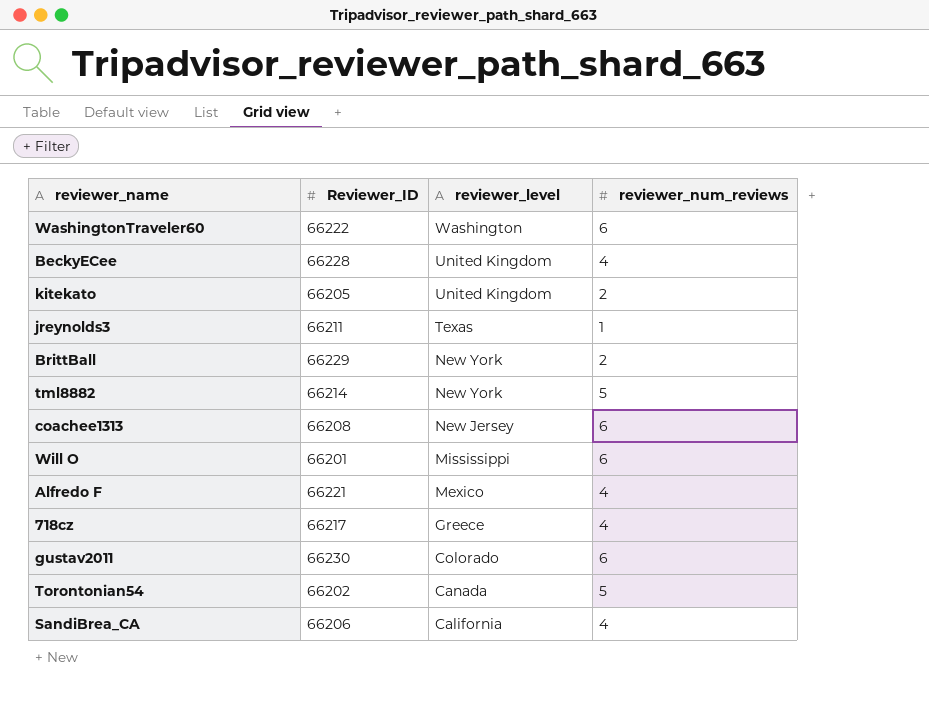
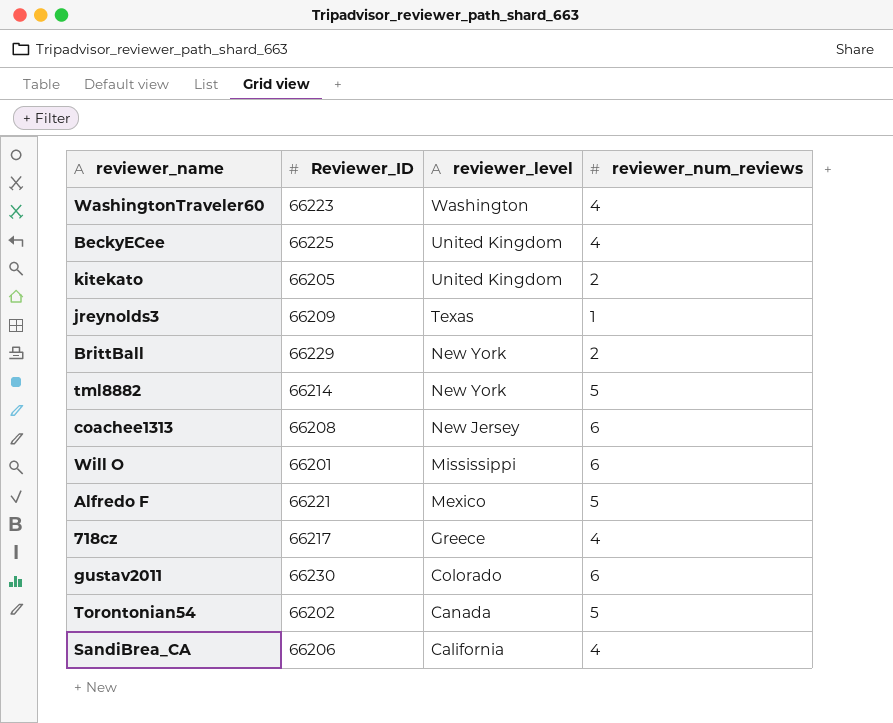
WashingtonTraveler60 | Reviewer_ID: 66222 -> 66223
WashingtonTraveler60 | reviewer_num_reviews: 6 -> 4
BeckyECee | Reviewer_ID: 66228 -> 66225
jreynolds3 | Reviewer_ID: 66211 -> 66209
Alfredo F | reviewer_num_reviews: 4 -> 5

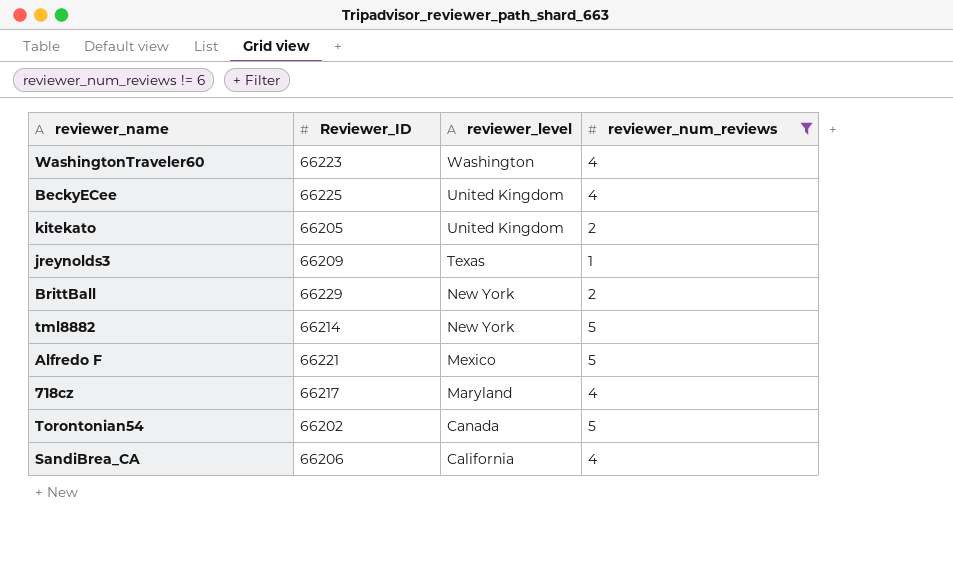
filter: none -> reviewer_num_reviews != 6
718cz | reviewer_level: Greece -> Maryland

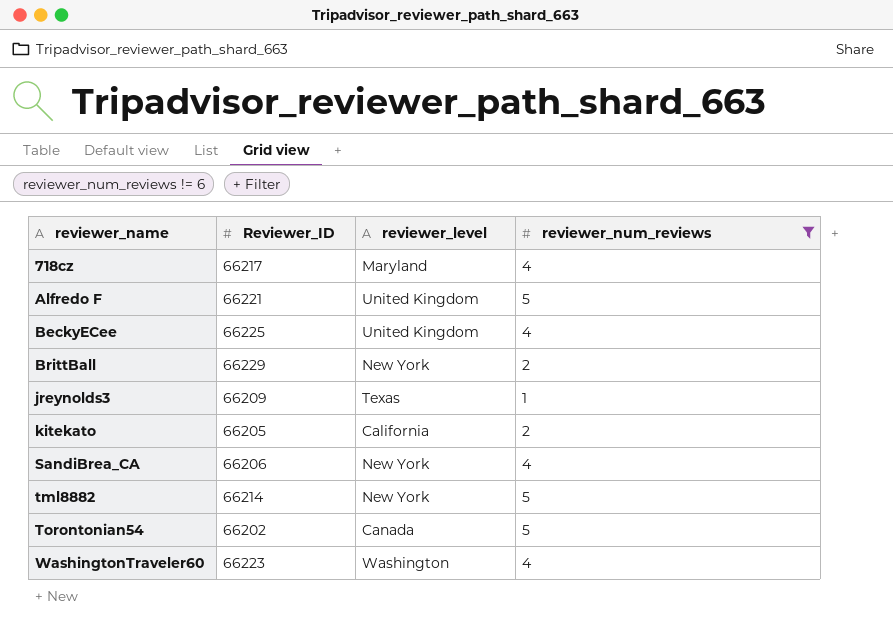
row order: reviewer_level descending -> reviewer_name ascending
Alfredo F | reviewer_level: Mexico -> United Kingdom
kitekato | reviewer_level: United Kingdom -> California
SandiBrea_CA | reviewer_level: California -> New York

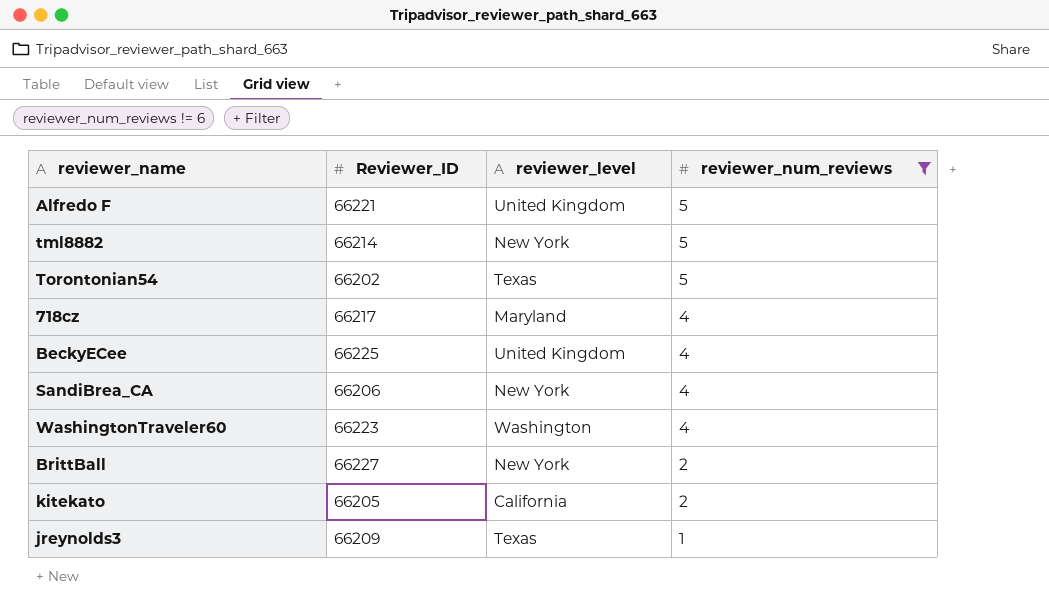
row order: reviewer_name ascending -> reviewer_num_reviews descending
Torontonian54 | reviewer_level: Canada -> Texas
BrittBall | Reviewer_ID: 66229 -> 66227

